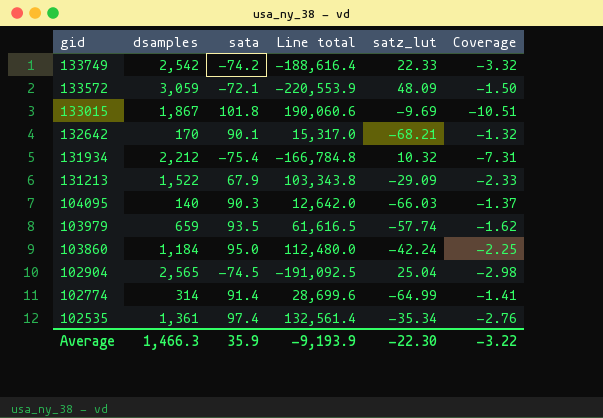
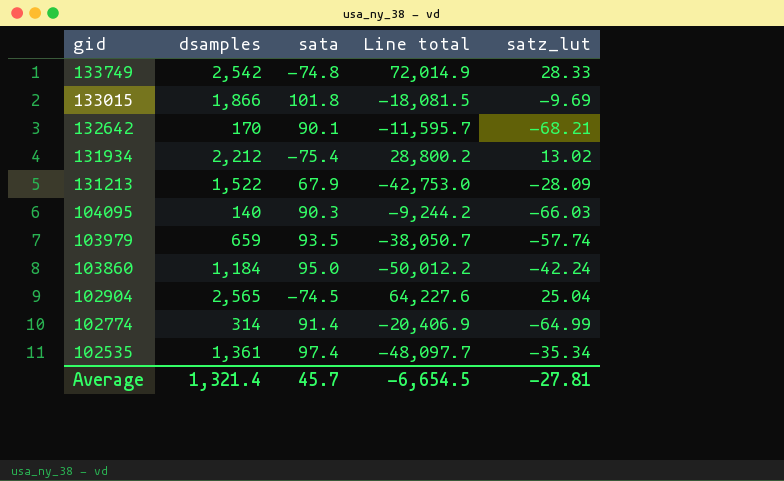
column Coverage | formula: [sata] / [satz_lut] -> none
column Line total | formula: [dsamples] * [sata] -> [dsamples] * [satz_lut]
row 133572: 3,059 | -72.1 | -220,553.9 | 48.09 | -1.50 -> none
133749 | sata: -74.2 -> -74.8
133749 | satz_lut: 22.33 -> 28.33
133015 | dsamples: 1,867 -> 1,866
131934 | satz_lut: 10.32 -> 13.02
131213 | satz_lut: -29.09 -> -28.09
Average | dsamples: 1,466.3 -> 1,321.4
Average | sata: 35.9 -> 45.7
Average | Line total: -9,193.9 -> -6,654.5
Average | satz_lut: -22.30 -> -27.81

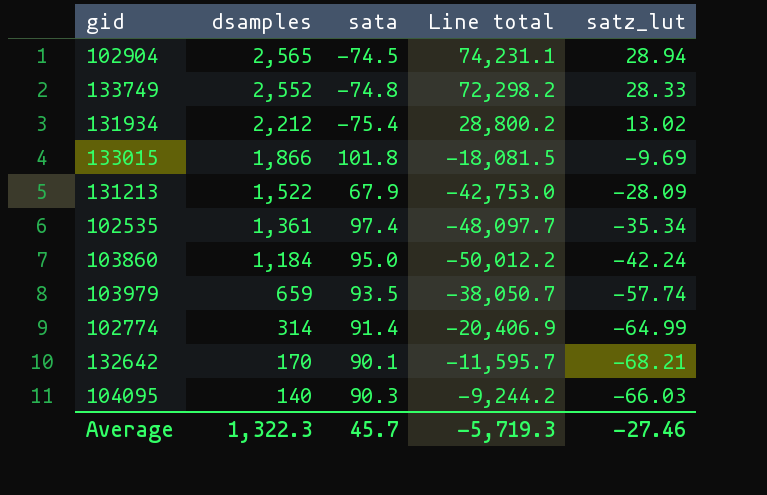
row order: gid descending -> dsamples descending
102904 | Line total: 64,227.6 -> 74,231.1
102904 | satz_lut: 25.04 -> 28.94
133749 | dsamples: 2,542 -> 2,552
133749 | Line total: 72,014.9 -> 72,298.2
Average | dsamples: 1,321.4 -> 1,322.3
Average | Line total: -6,654.5 -> -5,719.3
Average | satz_lut: -27.81 -> -27.46

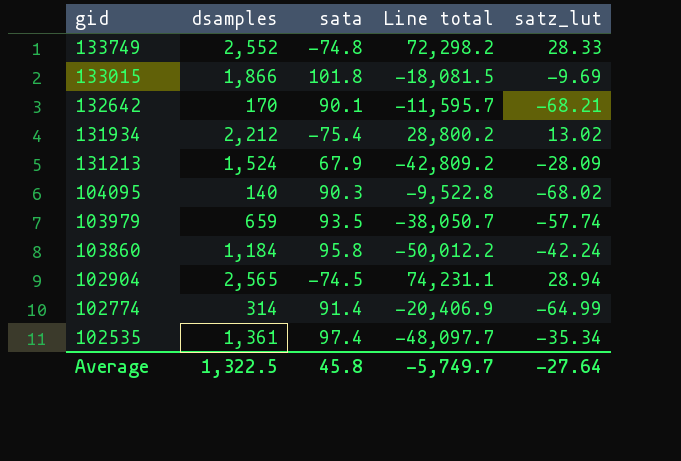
row order: dsamples descending -> gid descending
131213 | dsamples: 1,522 -> 1,524
131213 | Line total: -42,753.0 -> -42,809.2
104095 | Line total: -9,244.2 -> -9,522.8
104095 | satz_lut: -66.03 -> -68.02
103860 | sata: 95.0 -> 95.8
Average | dsamples: 1,322.3 -> 1,322.5
Average | sata: 45.7 -> 45.8
Average | Line total: -5,719.3 -> -5,749.7
Average | satz_lut: -27.46 -> -27.64

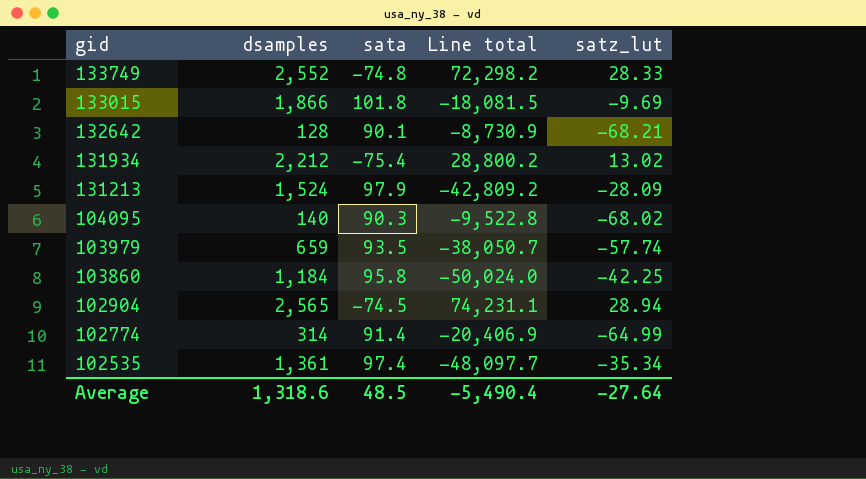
132642 | dsamples: 170 -> 128
132642 | Line total: -11,595.7 -> -8,730.9
131213 | sata: 67.9 -> 97.9
103860 | Line total: -50,012.2 -> -50,024.0
103860 | satz_lut: -42.24 -> -42.25
Average | dsamples: 1,322.5 -> 1,318.6
Average | sata: 45.8 -> 48.5
Average | Line total: -5,749.7 -> -5,490.4

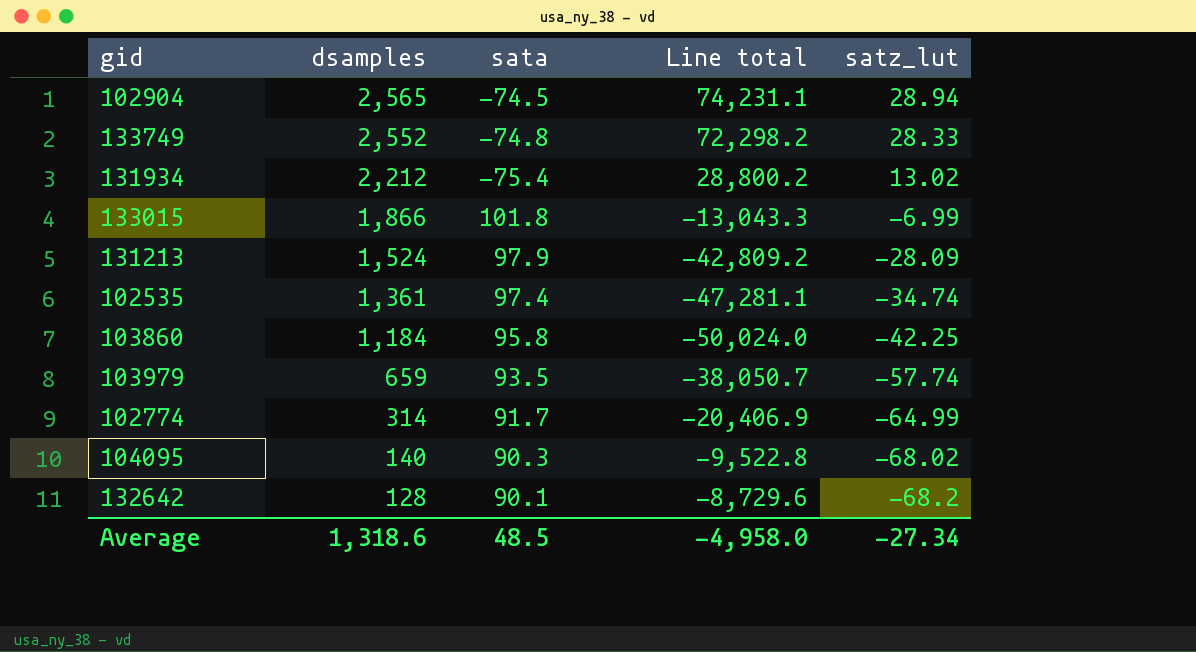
row order: gid descending -> dsamples descending
133015 | Line total: -18,081.5 -> -13,043.3
133015 | satz_lut: -9.69 -> -6.99
102535 | Line total: -48,097.7 -> -47,281.1
102535 | satz_lut: -35.34 -> -34.74
102774 | sata: 91.4 -> 91.7
132642 | Line total: -8,730.9 -> -8,729.6
132642 | satz_lut: -68.21 -> -68.2
Average | Line total: -5,490.4 -> -4,958.0
Average | satz_lut: -27.64 -> -27.34

